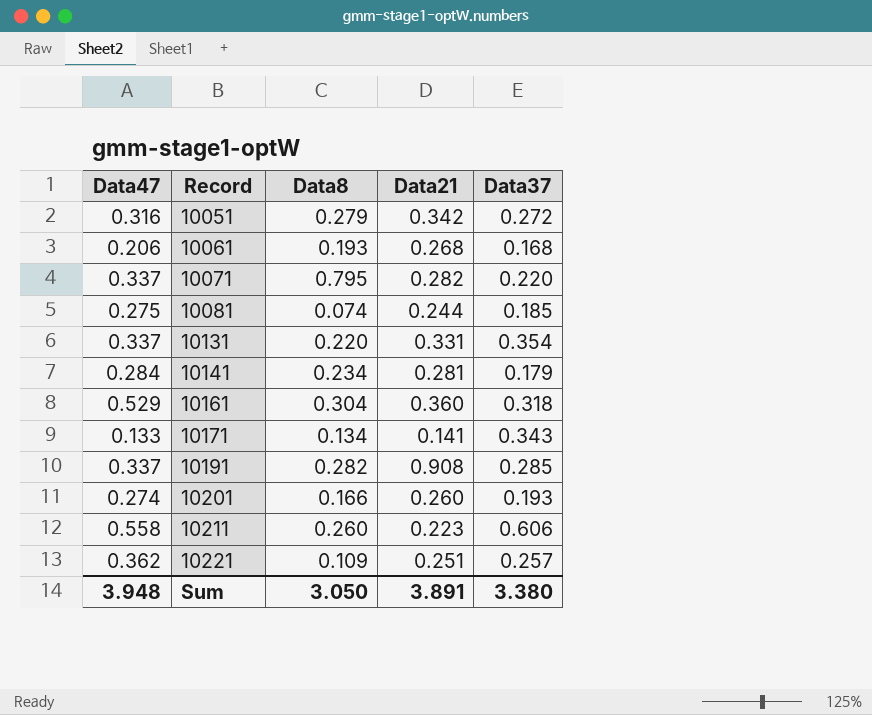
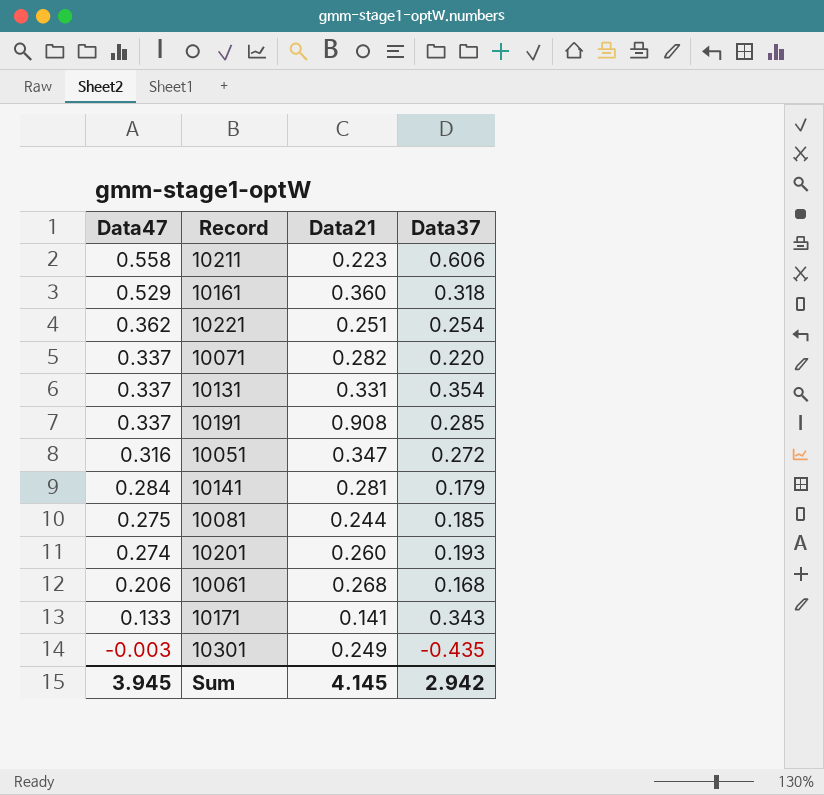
row order: Record ascending -> Data47 descending
column Data8 | position: 3 -> none
10221 | Data37: 0.257 -> 0.254
10051 | Data21: 0.342 -> 0.347
row 10301: none -> -0.003 | 0.249 | -0.435
Sum | Data47: 3.948 -> 3.945
Sum | Data21: 3.891 -> 4.145
Sum | Data37: 3.380 -> 2.942

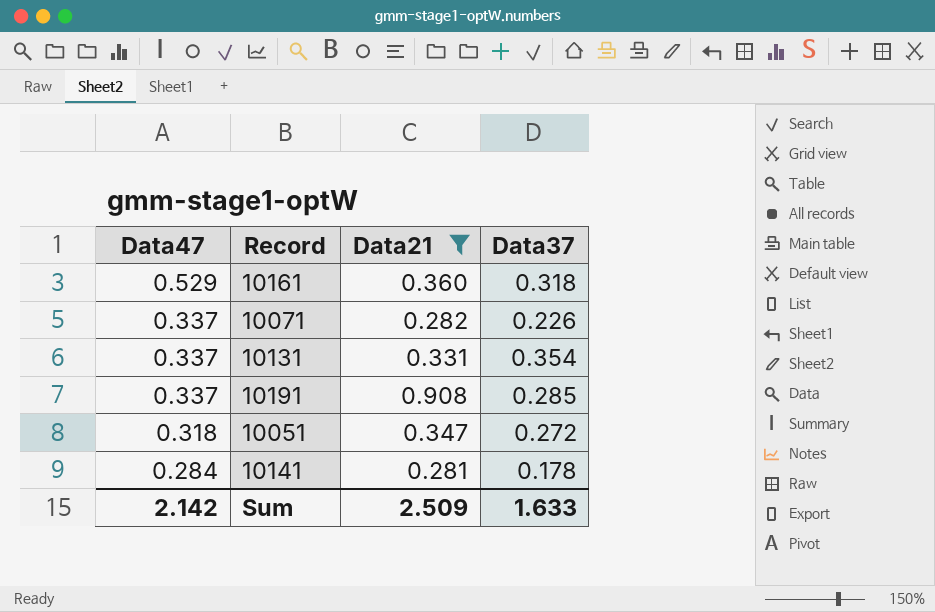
filter: none -> Data21 >= 0.281
10071 | Data37: 0.220 -> 0.226
10051 | Data47: 0.316 -> 0.318
10141 | Data37: 0.179 -> 0.178
Sum | Data47: 3.945 -> 2.142
Sum | Data21: 4.145 -> 2.509
Sum | Data37: 2.942 -> 1.633

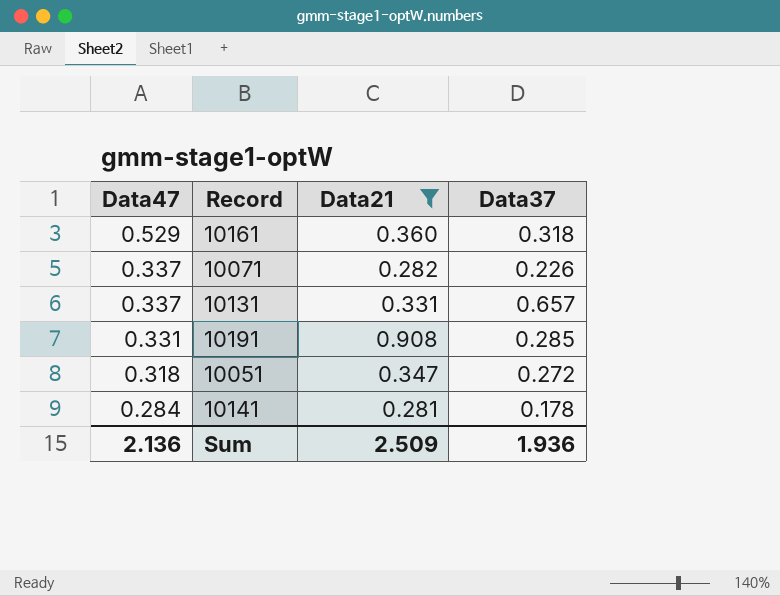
10131 | Data37: 0.354 -> 0.657
10191 | Data47: 0.337 -> 0.331
Sum | Data47: 2.142 -> 2.136
Sum | Data37: 1.633 -> 1.936

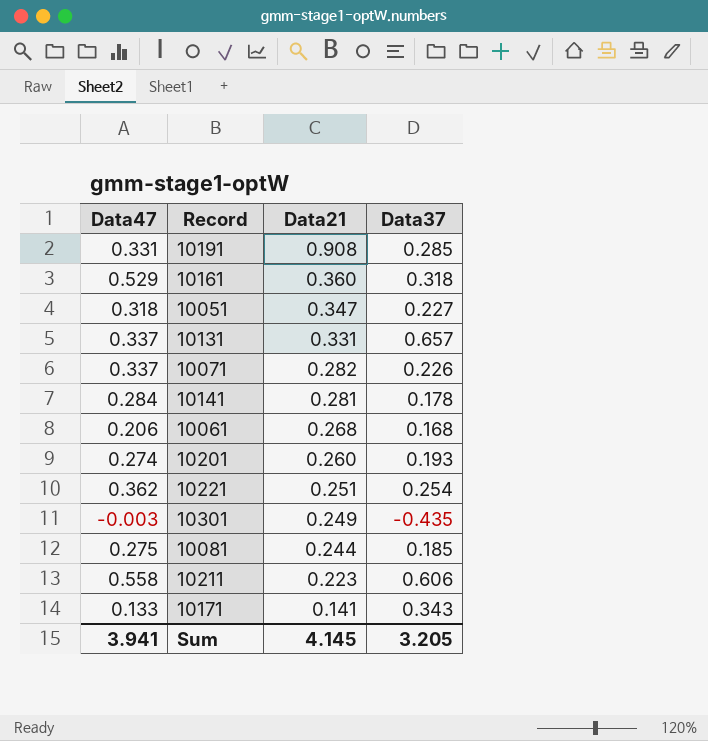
filter: Data21 >= 0.281 -> none
row order: Data47 descending -> Data21 descending
10051 | Data37: 0.272 -> 0.227
Sum | Data47: 2.136 -> 3.941
Sum | Data21: 2.509 -> 4.145
Sum | Data37: 1.936 -> 3.205

